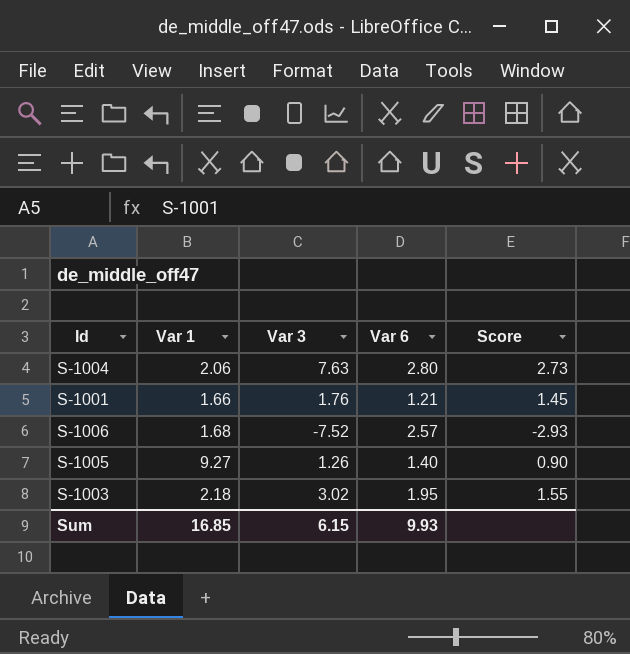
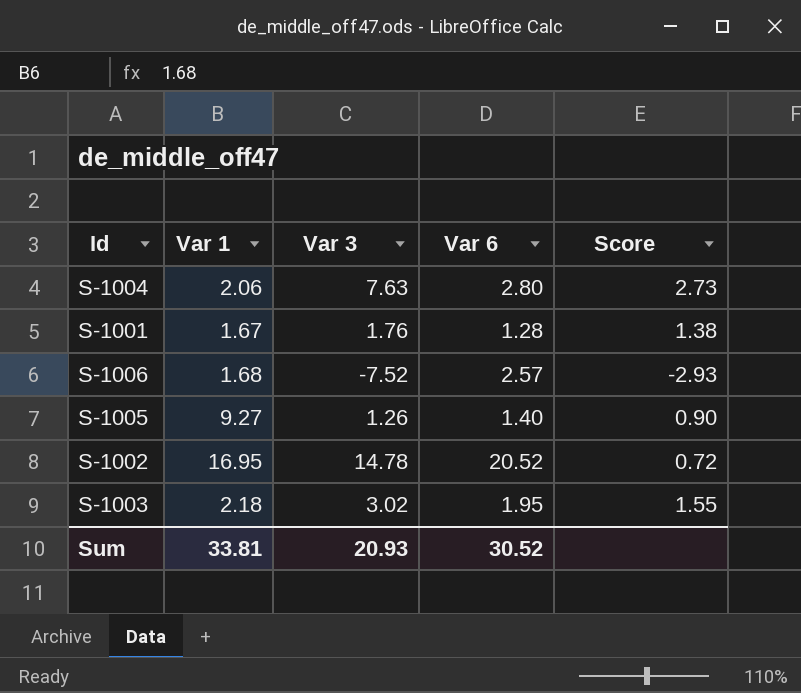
S-1001 | Var 1: 1.66 -> 1.67
S-1001 | Var 6: 1.21 -> 1.28
S-1001 | Score: 1.45 -> 1.38
row S-1002: none -> 16.95 | 14.78 | 20.52 | 0.72
Sum | Var 1: 16.85 -> 33.81
Sum | Var 3: 6.15 -> 20.93
Sum | Var 6: 9.93 -> 30.52

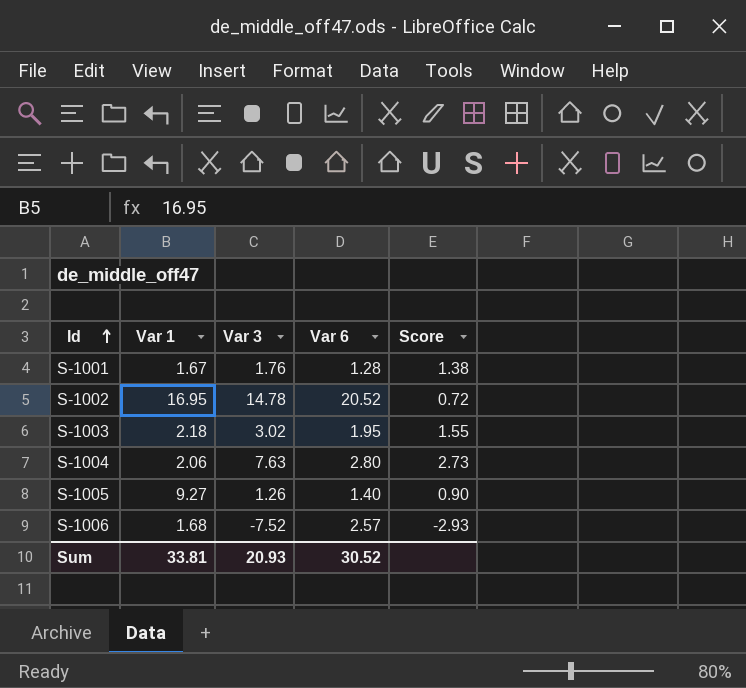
row order: none -> Id ascending

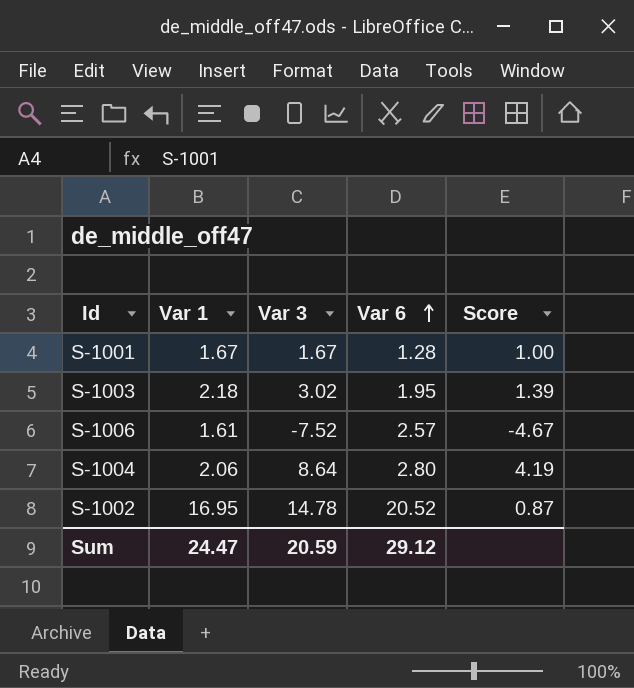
row order: Id ascending -> Var 6 ascending
column Score | formula: [Var 3] / [Var 6] -> [Var 3] / [Var 1]
row S-1005: 9.27 | 1.26 | 1.40 | 0.90 -> none
S-1001 | Var 3: 1.76 -> 1.67
S-1006 | Var 1: 1.68 -> 1.61
S-1004 | Var 3: 7.63 -> 8.64
Sum | Var 1: 33.81 -> 24.47
Sum | Var 3: 20.93 -> 20.59
Sum | Var 6: 30.52 -> 29.12

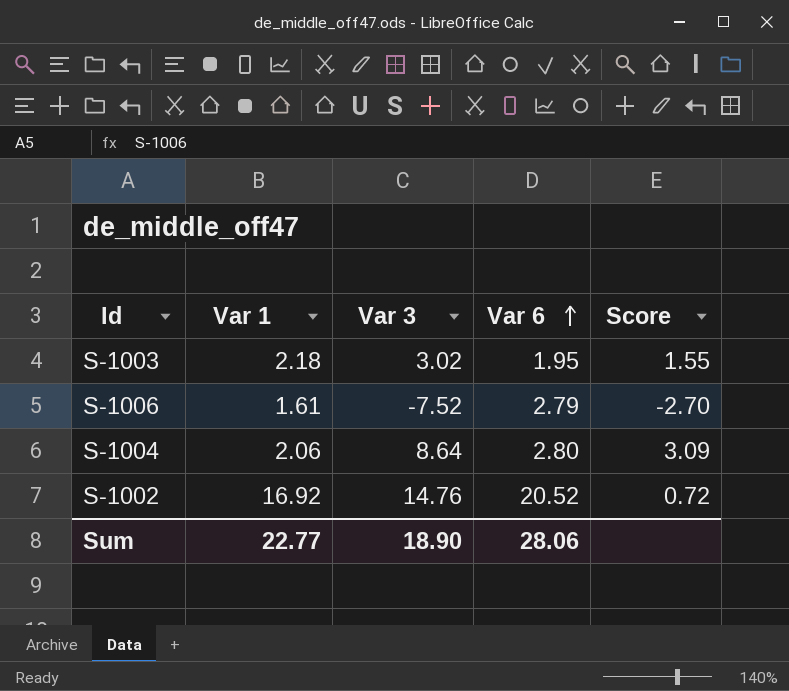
column Score | formula: [Var 3] / [Var 1] -> [Var 3] / [Var 6]
row S-1001: 1.67 | 1.67 | 1.28 | 1.00 -> none
S-1006 | Var 6: 2.57 -> 2.79
S-1002 | Var 1: 16.95 -> 16.92
S-1002 | Var 3: 14.78 -> 14.76
Sum | Var 1: 24.47 -> 22.77
Sum | Var 3: 20.59 -> 18.90
Sum | Var 6: 29.12 -> 28.06

